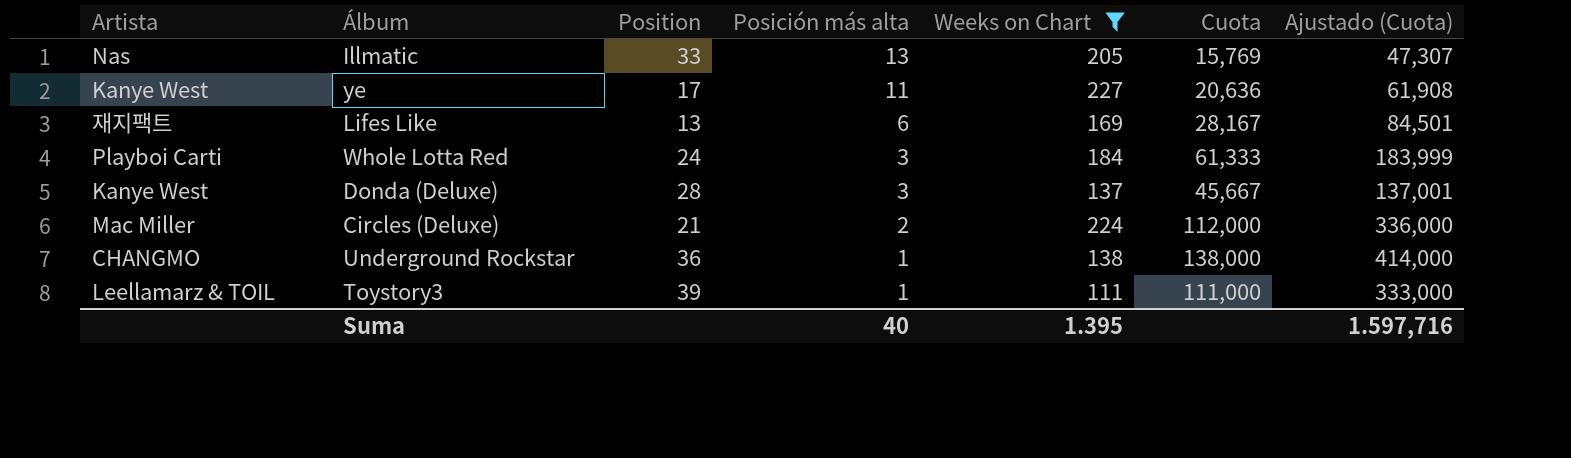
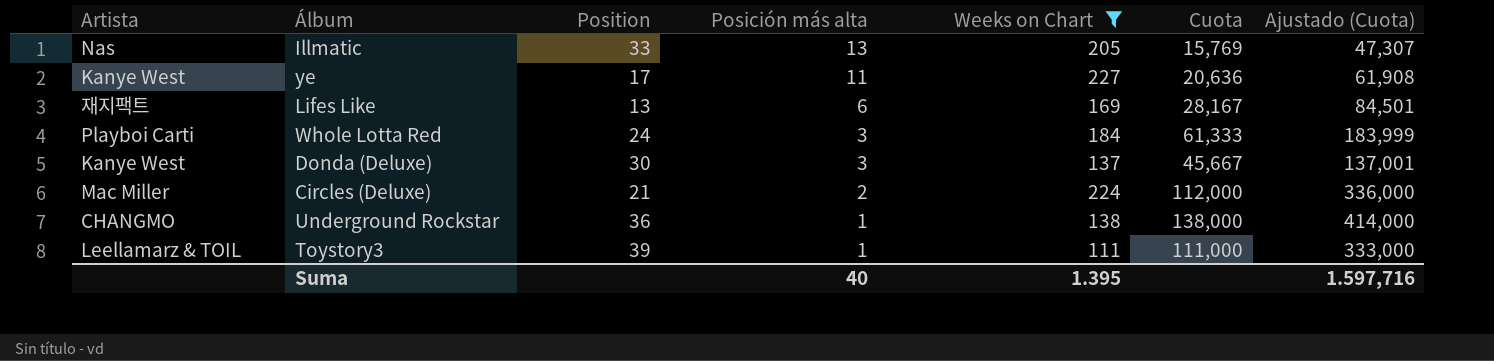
Donda (Deluxe) | Position: 28 -> 30

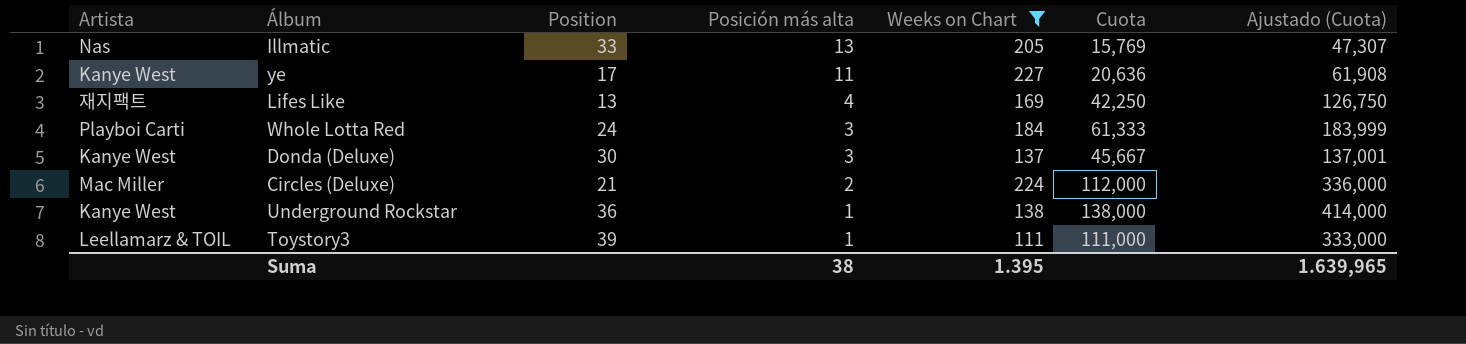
Lifes Like | Posición más alta: 6 -> 4
Lifes Like | Cuota: 28,167 -> 42,250
Lifes Like | Ajustado (Cuota): 84,501 -> 126,750
Underground Rockstar | Artista: CHANGMO -> Kanye West
Suma | Posición más alta: 40 -> 38
Suma | Ajustado (Cuota): 1.597,716 -> 1.639,965

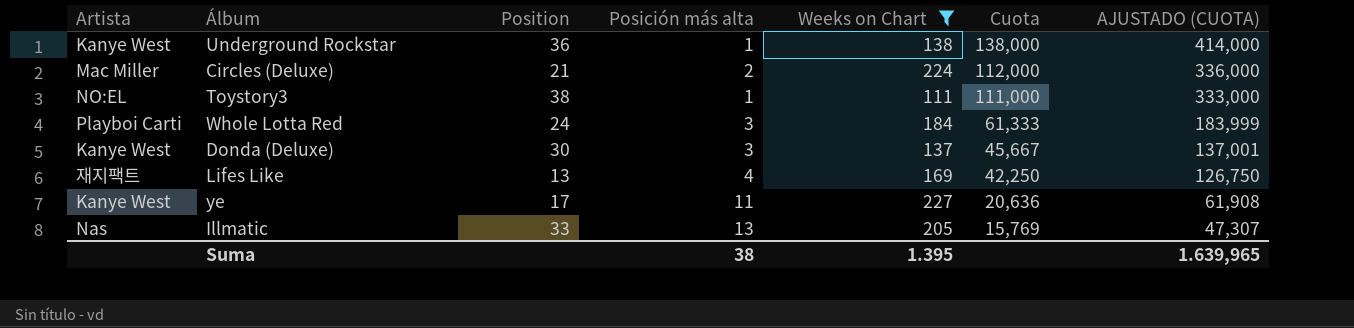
row order: Posición más alta descending -> Cuota descending
column name: Ajustado (Cuota) -> AJUSTADO (CUOTA)
Toystory3 | Artista: Leellamarz & TOIL -> NO:EL
Toystory3 | Position: 39 -> 38

